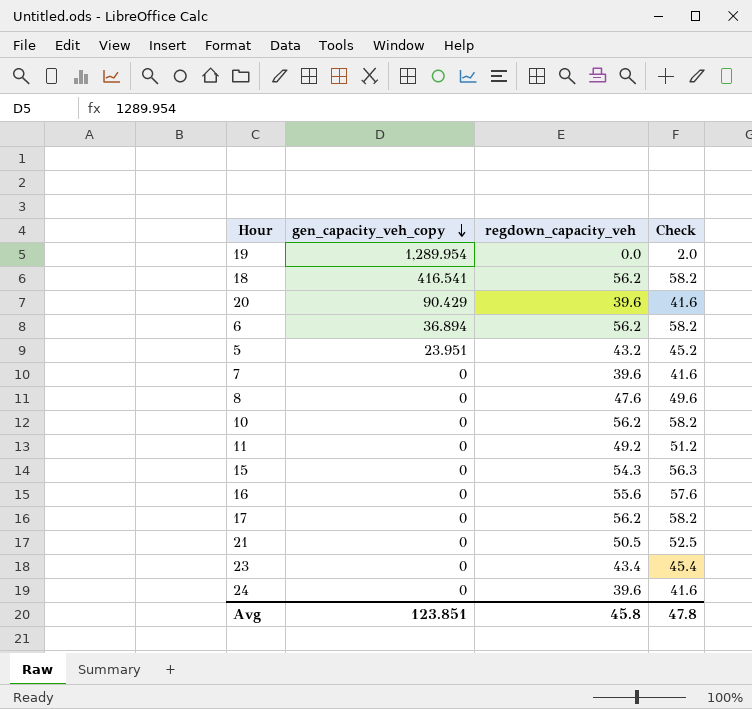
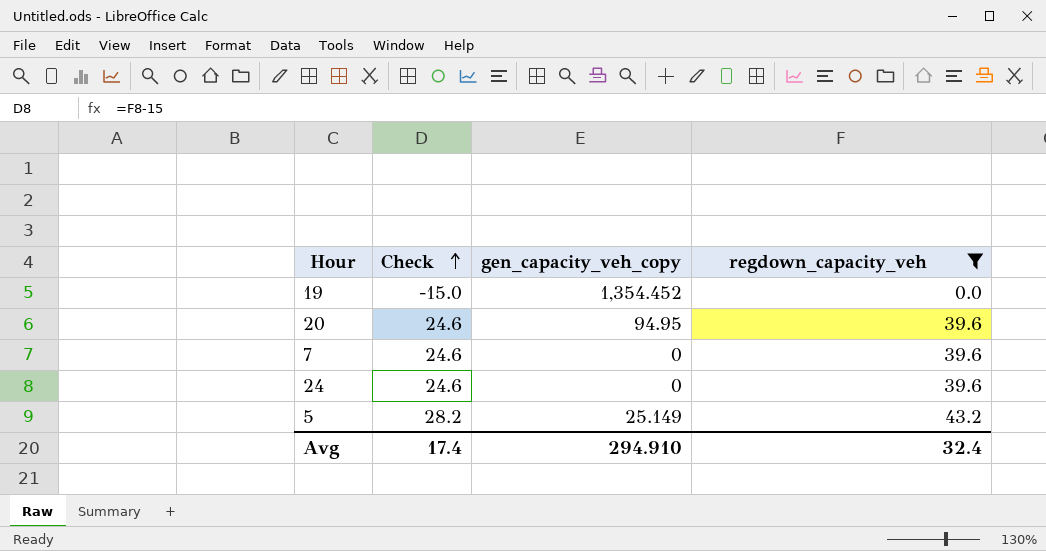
filter: none -> regdown_capacity_veh <= 43.2
row order: gen_capacity_veh_copy descending -> Check ascending
column Check | formula: [regdown_capacity_veh] + 2 -> [regdown_capacity_veh] - 15
column Check | position: 4 -> 2
19 | gen_capacity_veh_copy: 1,289.954 -> 1,354.452
20 | gen_capacity_veh_copy: 90.429 -> 94.95
5 | gen_capacity_veh_copy: 23.951 -> 25.149
Avg | Check: 47.8 -> 17.4
Avg | gen_capacity_veh_copy: 123.851 -> 294.910
Avg | regdown_capacity_veh: 45.8 -> 32.4

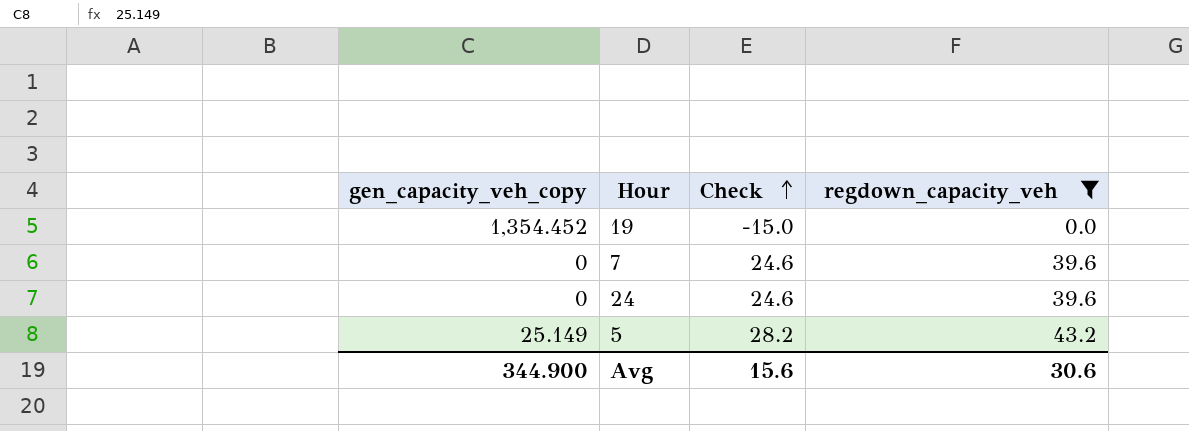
column gen_capacity_veh_copy | position: 3 -> 1
row 20: 24.6 | 94.95 | 39.6 -> none
Avg | gen_capacity_veh_copy: 294.910 -> 344.900
Avg | Check: 17.4 -> 15.6
Avg | regdown_capacity_veh: 32.4 -> 30.6

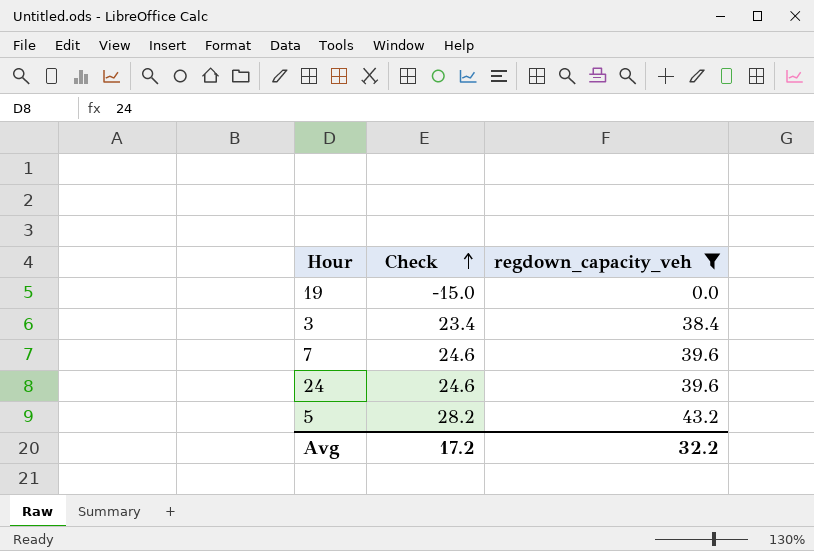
column gen_capacity_veh_copy | position: 1 -> none
row 3: none -> 23.4 | 38.4
Avg | Check: 15.6 -> 17.2
Avg | regdown_capacity_veh: 30.6 -> 32.2

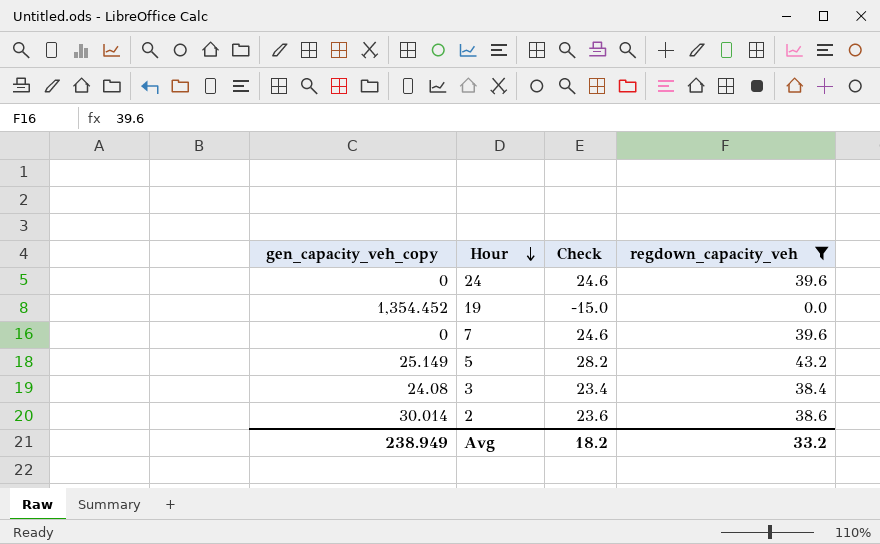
row order: Check ascending -> Hour descending
column gen_capacity_veh_copy | position: none -> 1
row 2: none -> 30.014 | 23.6 | 38.6
Avg | Check: 17.2 -> 18.2
Avg | regdown_capacity_veh: 32.2 -> 33.2

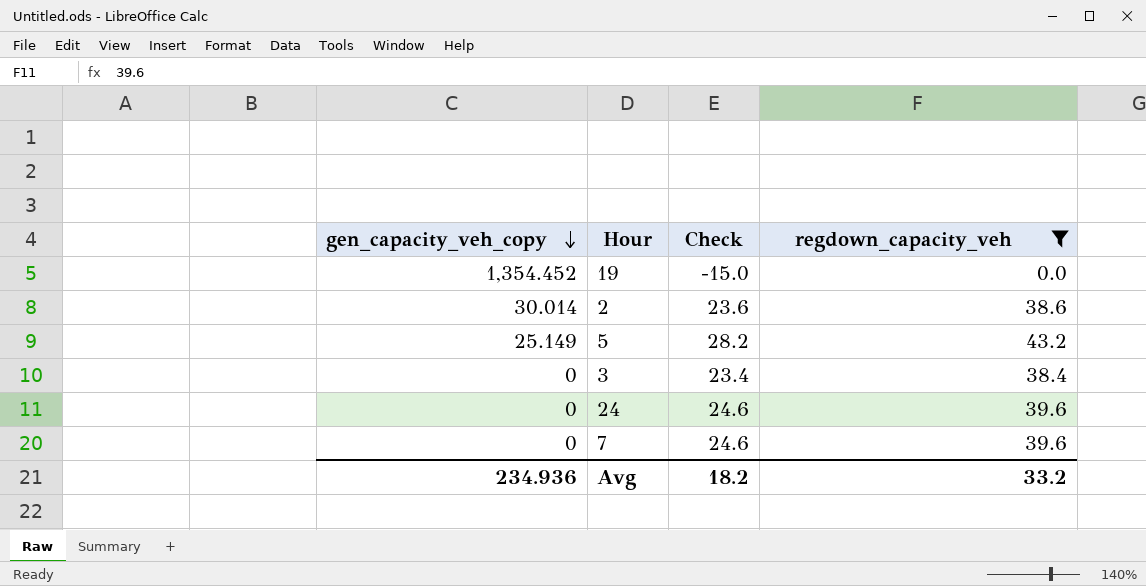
row order: Hour descending -> gen_capacity_veh_copy descending
3 | gen_capacity_veh_copy: 24.08 -> 0
Avg | gen_capacity_veh_copy: 238.949 -> 234.936

